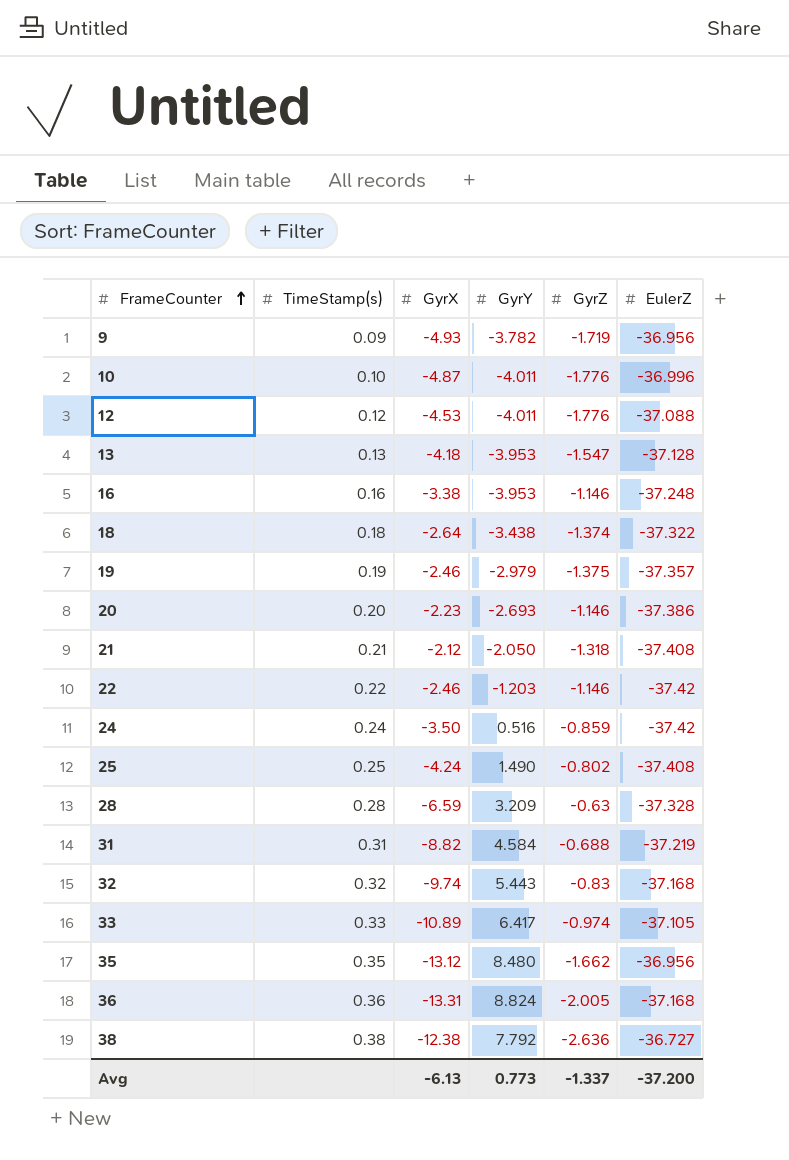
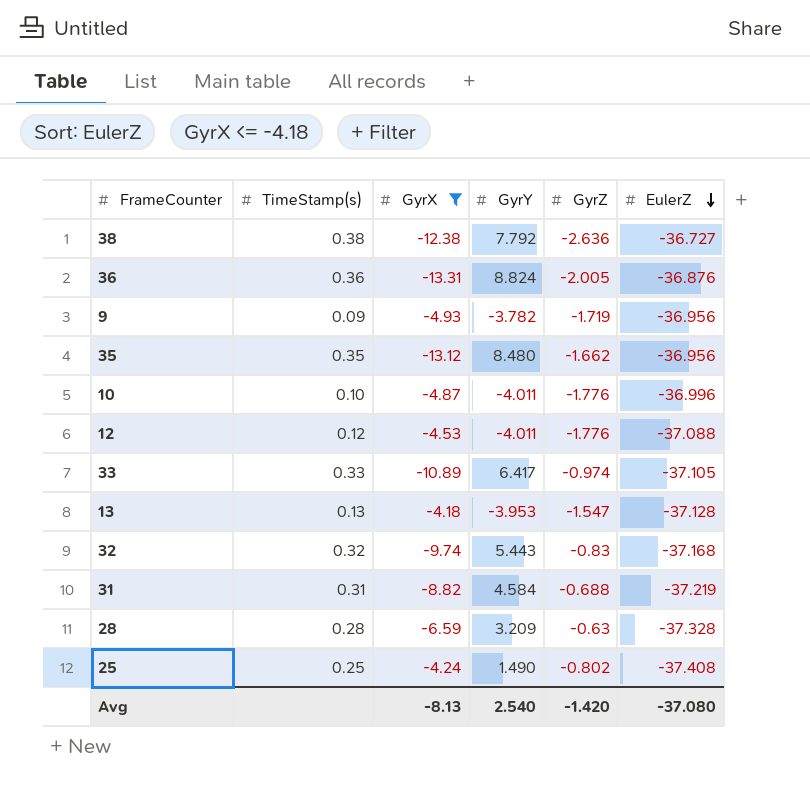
filter: none -> GyrX <= -4.18
row order: FrameCounter ascending -> EulerZ descending
36 | EulerZ: -37.168 -> -36.876
Avg | GyrX: -6.13 -> -8.13
Avg | GyrY: 0.773 -> 2.540
Avg | GyrZ: -1.337 -> -1.420
Avg | EulerZ: -37.200 -> -37.080

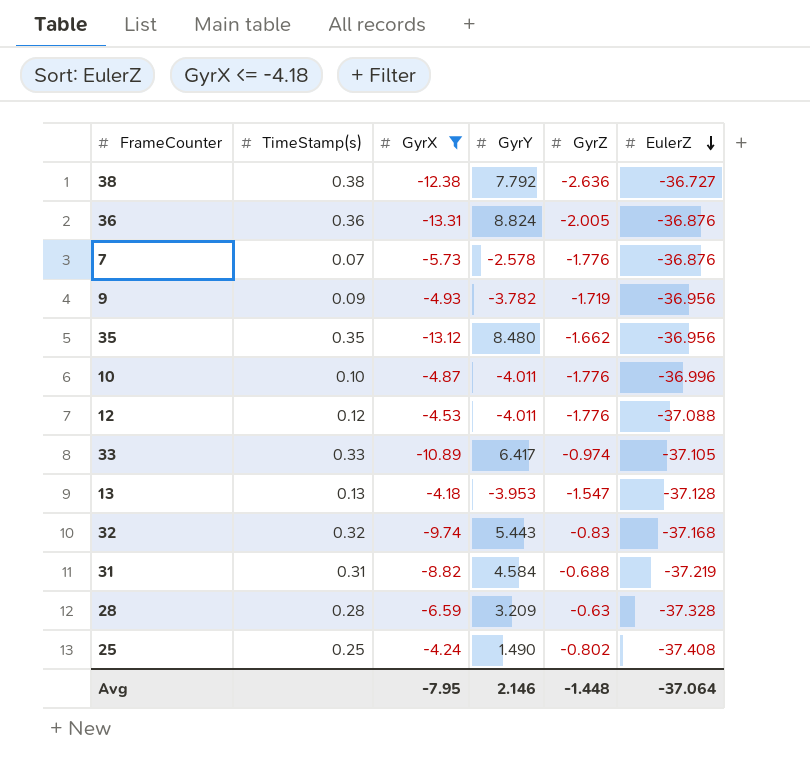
row 7: none -> 0.07 | -5.73 | -2.578 | -1.776 | -36.876
Avg | GyrX: -8.13 -> -7.95
Avg | GyrY: 2.540 -> 2.146
Avg | GyrZ: -1.420 -> -1.448
Avg | EulerZ: -37.080 -> -37.064

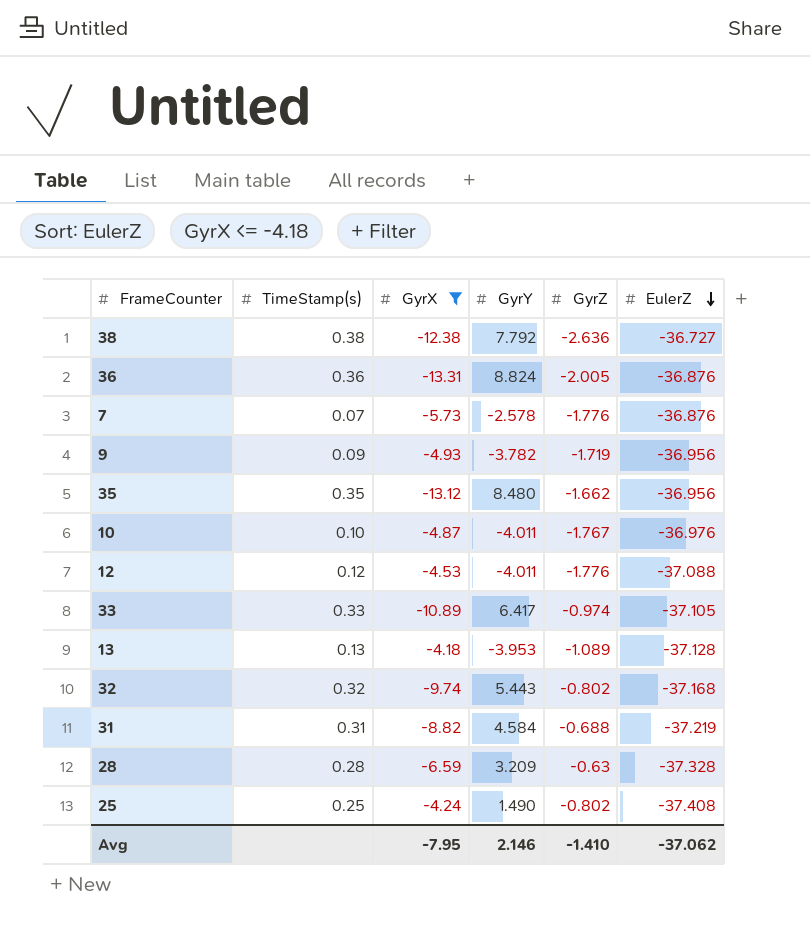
10 | GyrZ: -1.776 -> -1.767
10 | EulerZ: -36.996 -> -36.976
13 | GyrZ: -1.547 -> -1.089
32 | GyrZ: -0.83 -> -0.802
Avg | GyrZ: -1.448 -> -1.410
Avg | EulerZ: -37.064 -> -37.062

